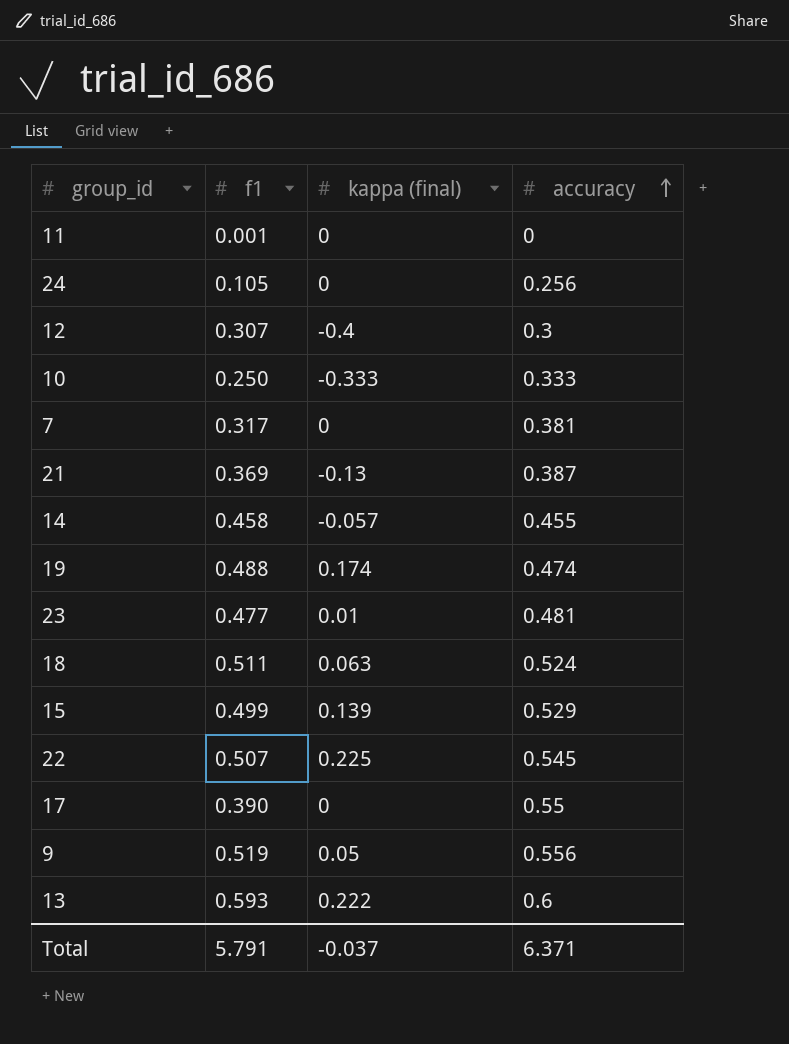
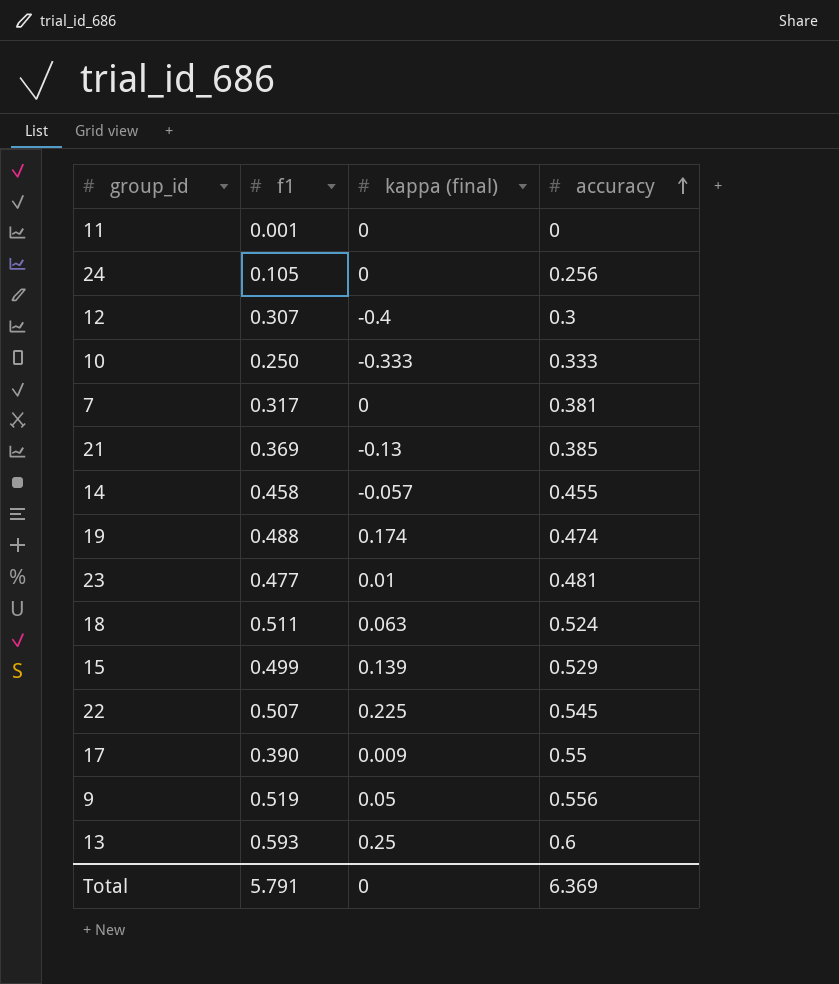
21 | accuracy: 0.387 -> 0.385
17 | kappa (final): 0 -> 0.009
13 | kappa (final): 0.222 -> 0.25
Total | kappa (final): -0.037 -> 0
Total | accuracy: 6.371 -> 6.369

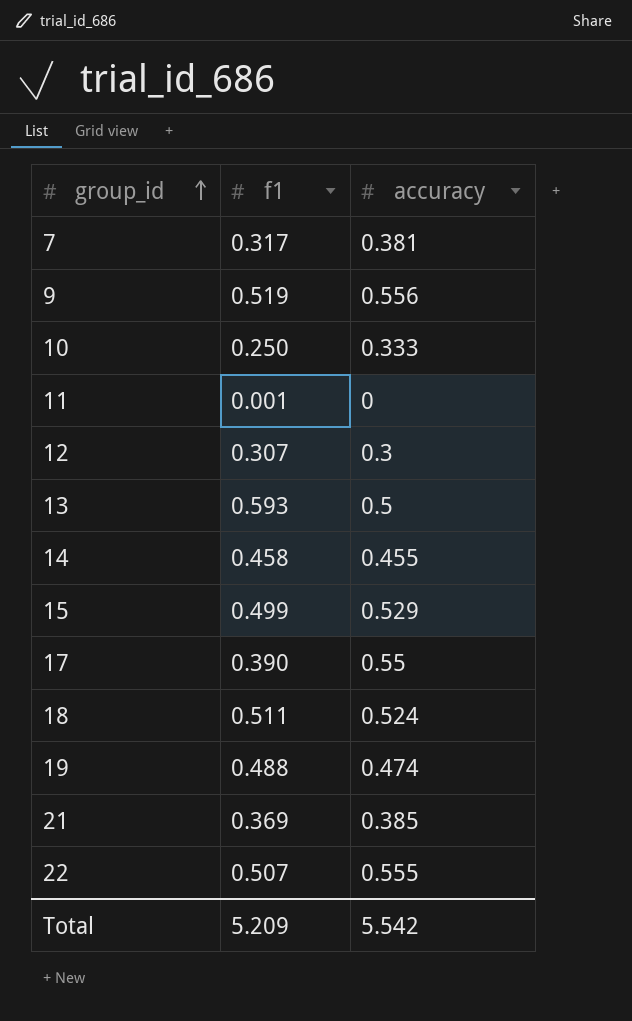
row order: accuracy ascending -> group_id ascending
column kappa (final) | position: 3 -> none
row 24: 0.105 | 0 | 0.256 -> none
row 23: 0.477 | 0.01 | 0.481 -> none
13 | accuracy: 0.6 -> 0.5
22 | accuracy: 0.545 -> 0.555
Total | f1: 5.791 -> 5.209
Total | accuracy: 6.369 -> 5.542

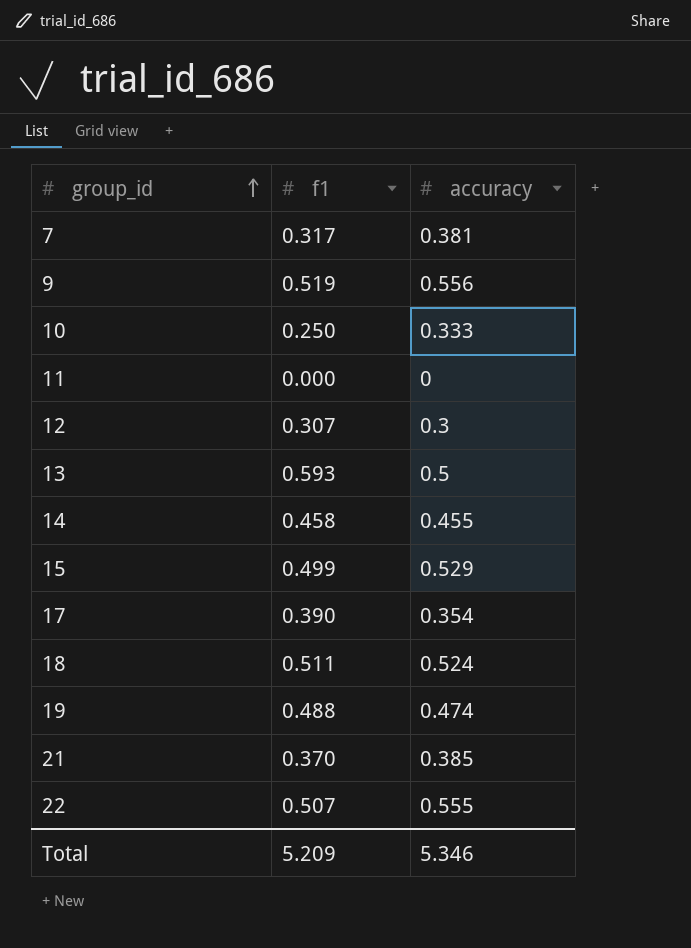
11 | f1: 0.001 -> 0.000
17 | accuracy: 0.55 -> 0.354
21 | f1: 0.369 -> 0.370
Total | accuracy: 5.542 -> 5.346

